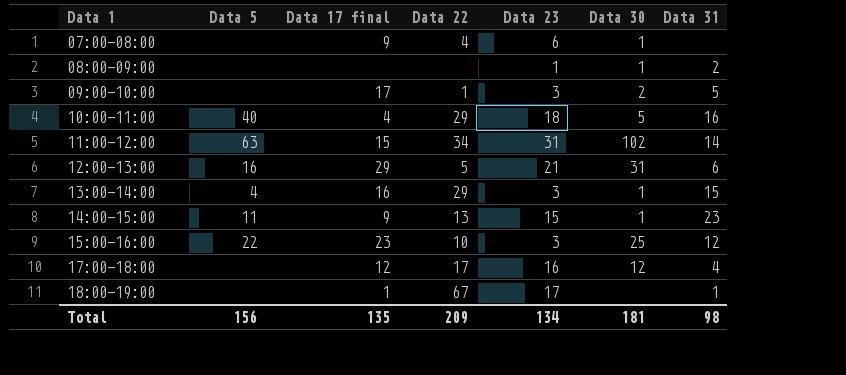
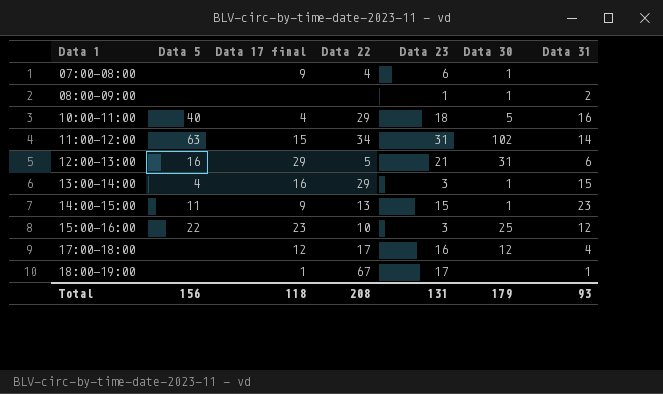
row 09:00-10:00: none | 17 | 1 | 3 | 2 | 5 -> none
Total | Data 17 final: 135 -> 118
Total | Data 22: 209 -> 208
Total | Data 23: 134 -> 131
Total | Data 30: 181 -> 179
Total | Data 31: 98 -> 93

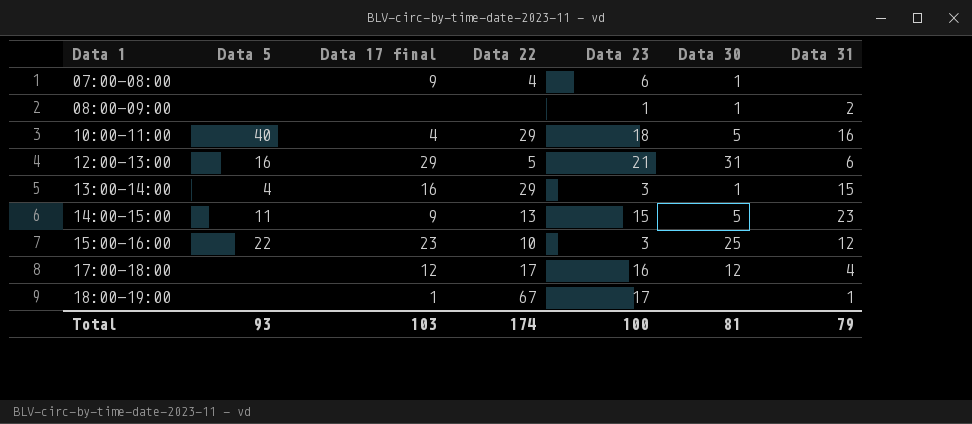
row 11:00-12:00: 63 | 15 | 34 | 31 | 102 | 14 -> none
14:00-15:00 | Data 30: 1 -> 5
Total | Data 5: 156 -> 93
Total | Data 17 final: 118 -> 103
Total | Data 22: 208 -> 174
Total | Data 23: 131 -> 100
Total | Data 30: 179 -> 81
Total | Data 31: 93 -> 79

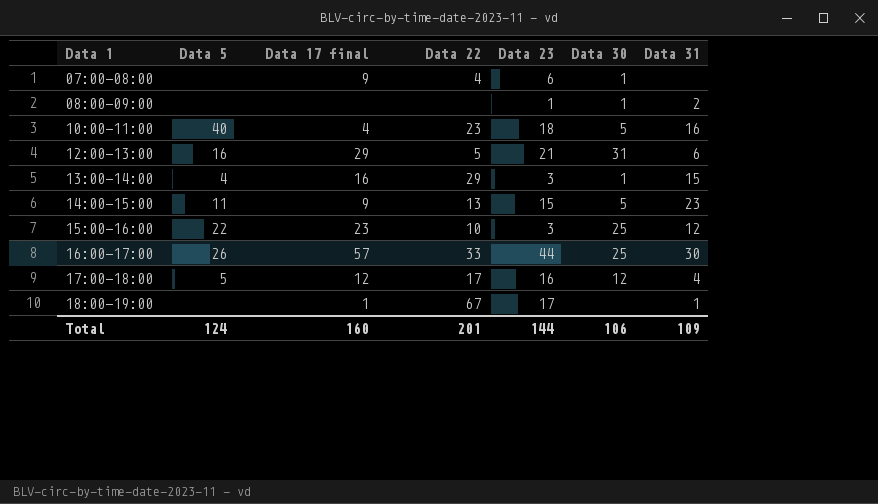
10:00-11:00 | Data 22: 29 -> 23
row 16:00-17:00: none -> 26 | 57 | 33 | 44 | 25 | 30
17:00-18:00 | Data 5: none -> 5
Total | Data 5: 93 -> 124
Total | Data 17 final: 103 -> 160
Total | Data 22: 174 -> 201
Total | Data 23: 100 -> 144
Total | Data 30: 81 -> 106
Total | Data 31: 79 -> 109

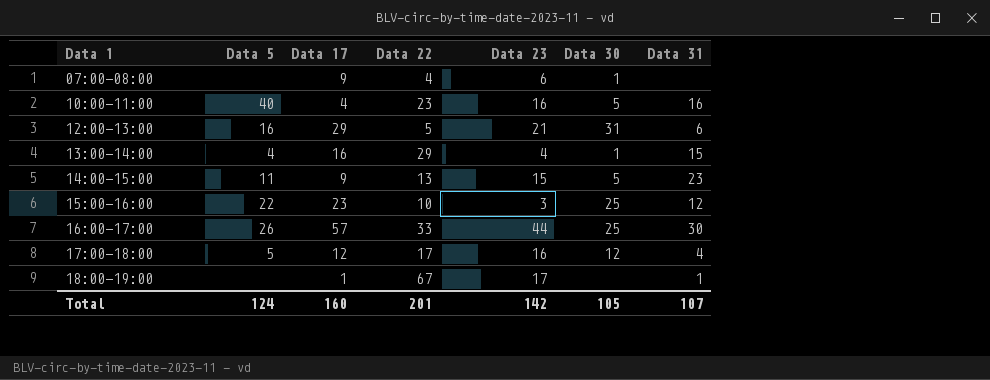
column name: Data 17 final -> Data 17
row 08:00-09:00: none | none | none | 1 | 1 | 2 -> none
10:00-11:00 | Data 23: 18 -> 16
13:00-14:00 | Data 23: 3 -> 4
Total | Data 23: 144 -> 142
Total | Data 30: 106 -> 105
Total | Data 31: 109 -> 107

